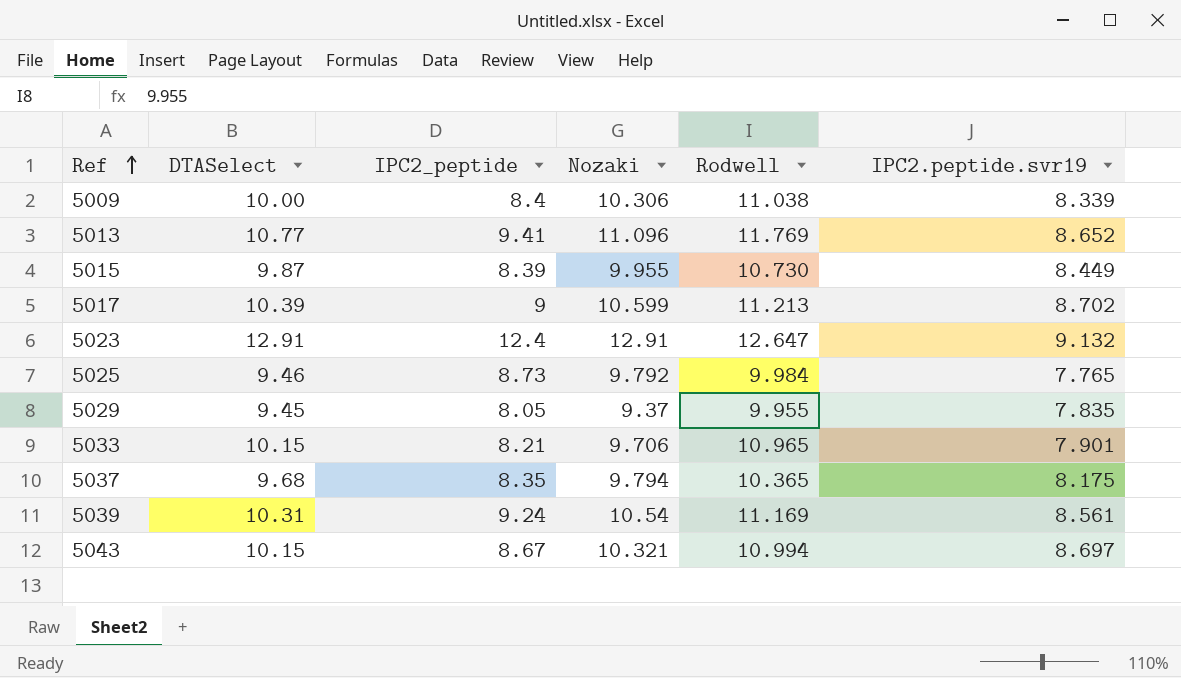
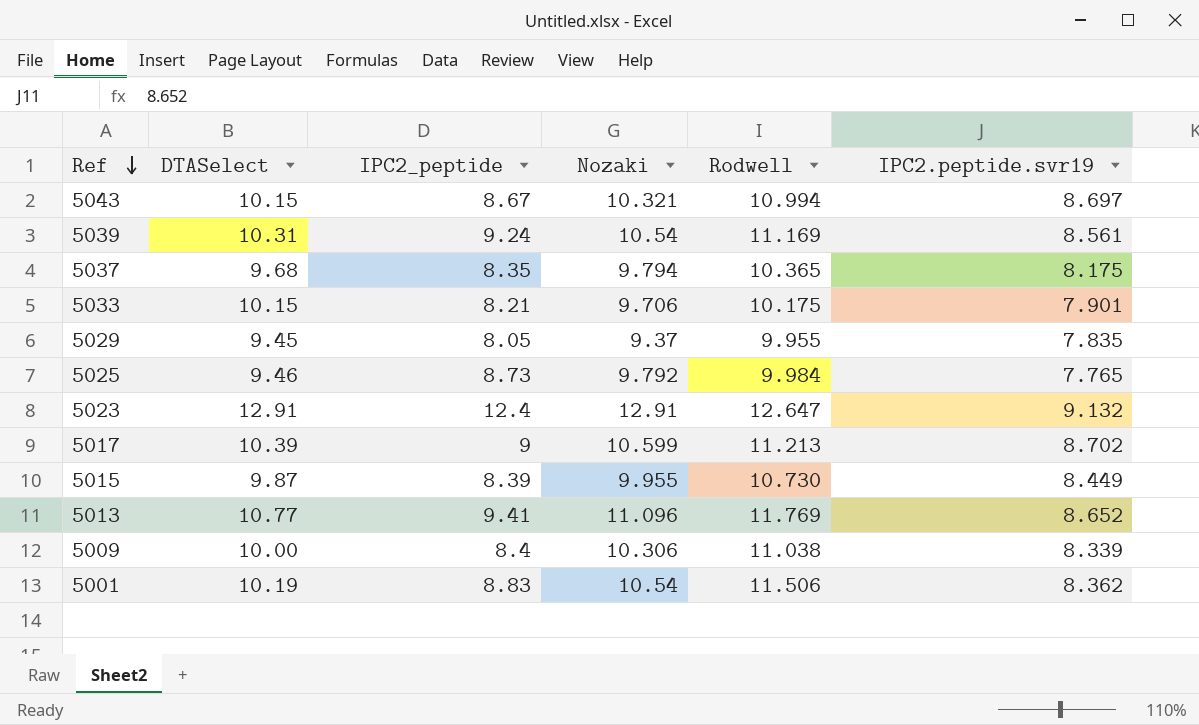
row order: Ref ascending -> Ref descending
5033 | Rodwell: 10.965 -> 10.175
row 5001: none -> 10.19 | 8.83 | 10.54 | 11.506 | 8.362

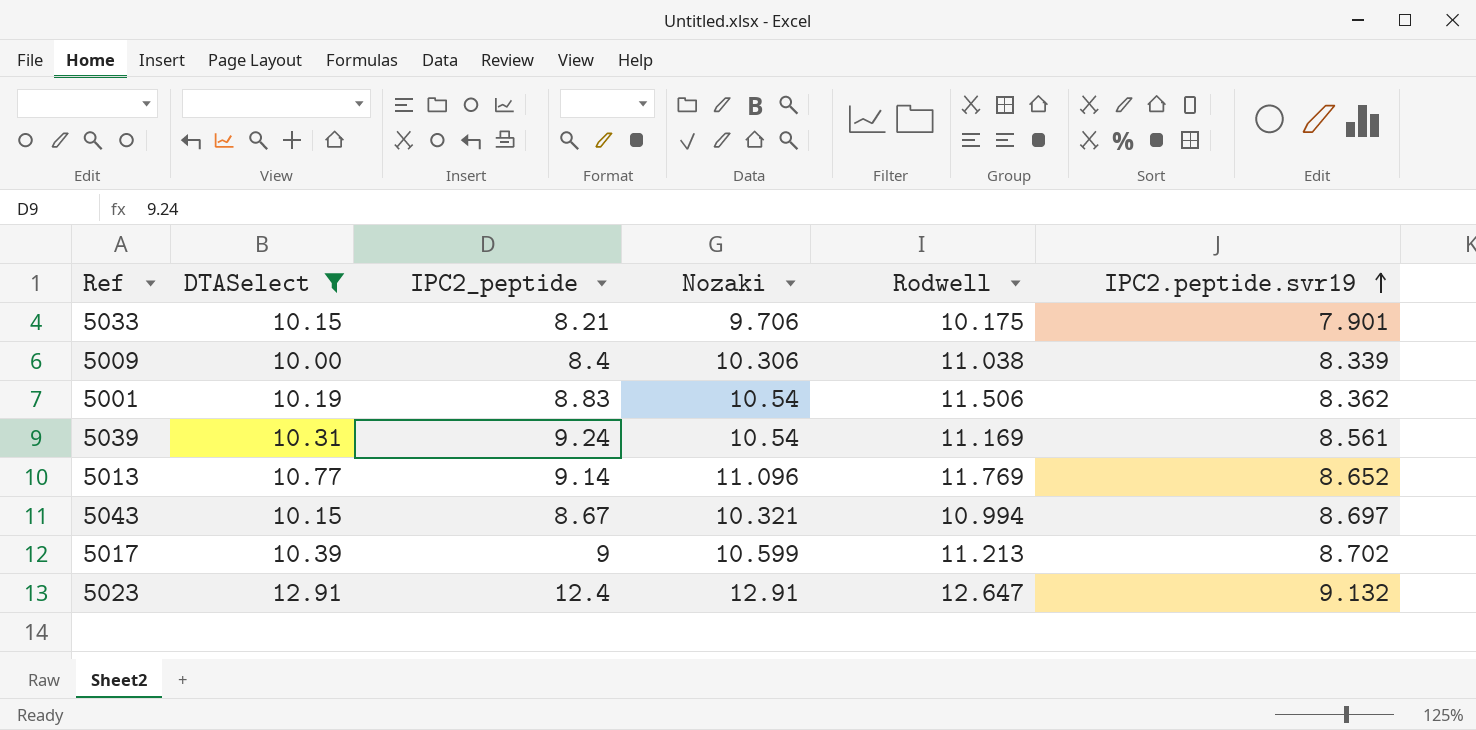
filter: none -> DTASelect >= 10.00
row order: Ref descending -> IPC2.peptide.svr19 ascending
5013 | IPC2_peptide: 9.41 -> 9.14

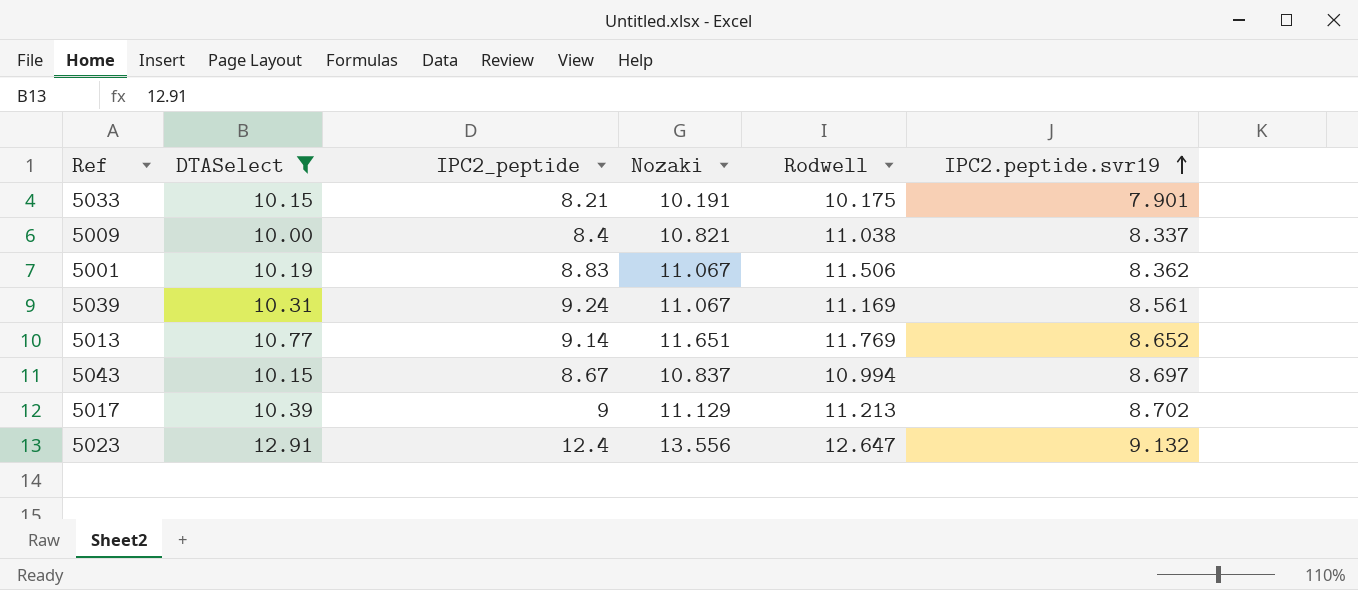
5033 | Nozaki: 9.706 -> 10.191
5009 | Nozaki: 10.306 -> 10.821
5009 | IPC2.peptide.svr19: 8.339 -> 8.337
5001 | Nozaki: 10.54 -> 11.067
5039 | Nozaki: 10.54 -> 11.067
5013 | Nozaki: 11.096 -> 11.651
5043 | Nozaki: 10.321 -> 10.837
5017 | Nozaki: 10.599 -> 11.129
5023 | Nozaki: 12.91 -> 13.556

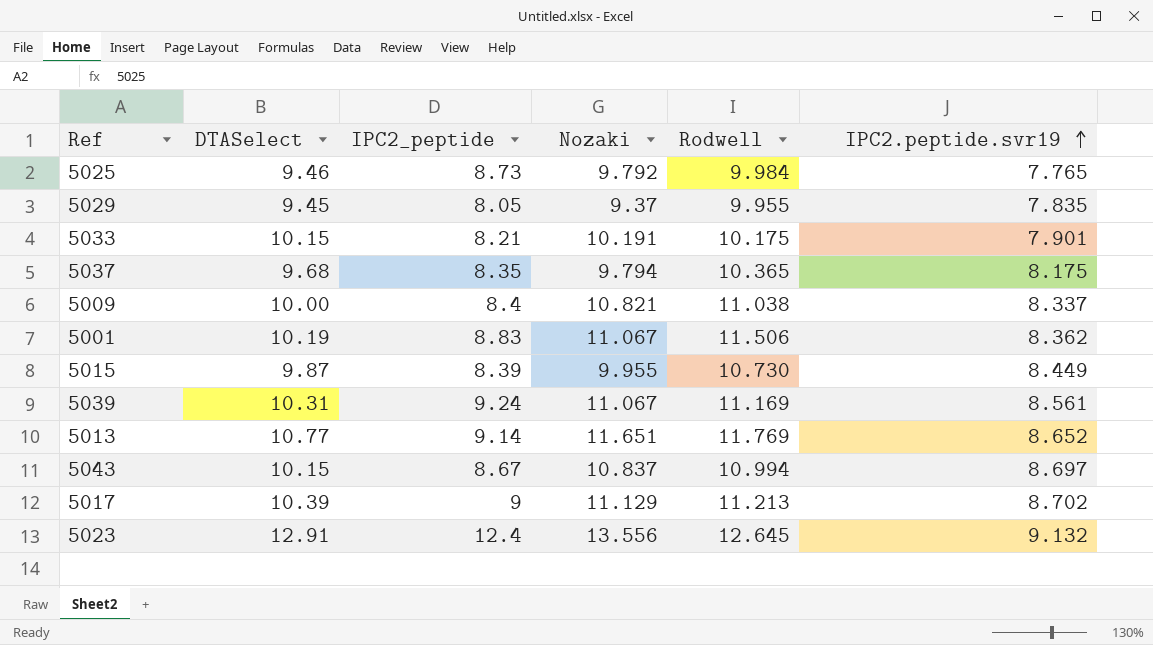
filter: DTASelect >= 10.00 -> none
5023 | Rodwell: 12.647 -> 12.645

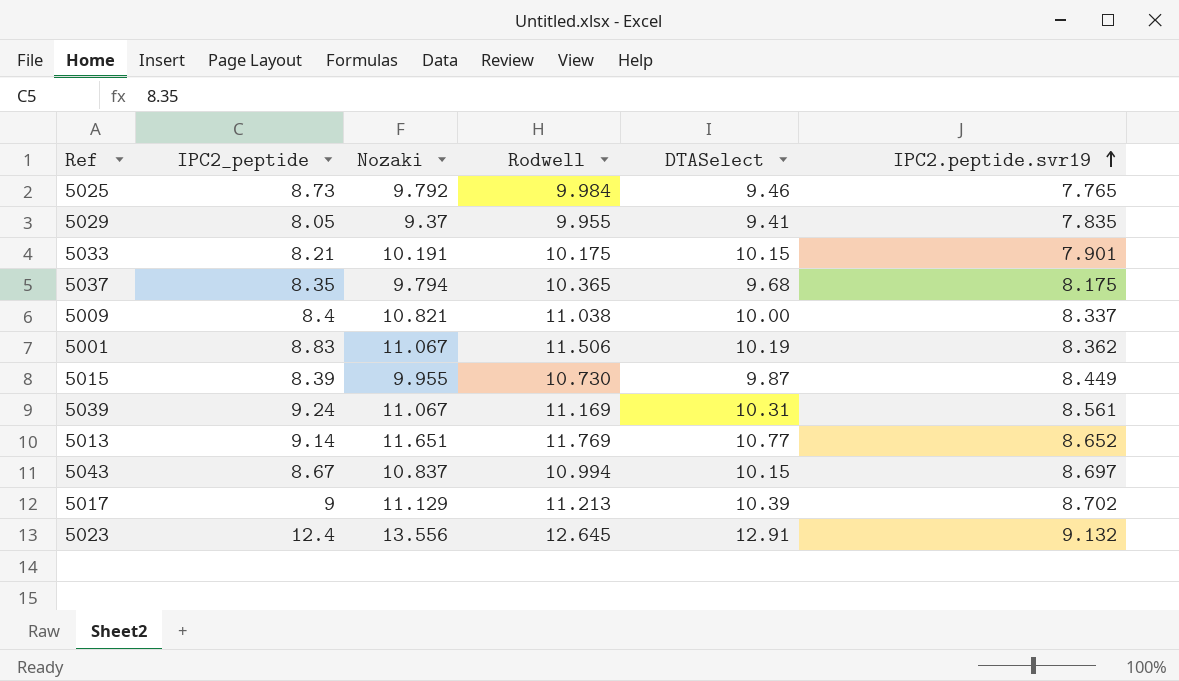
column DTASelect | position: 2 -> 5
5029 | DTASelect: 9.45 -> 9.41

